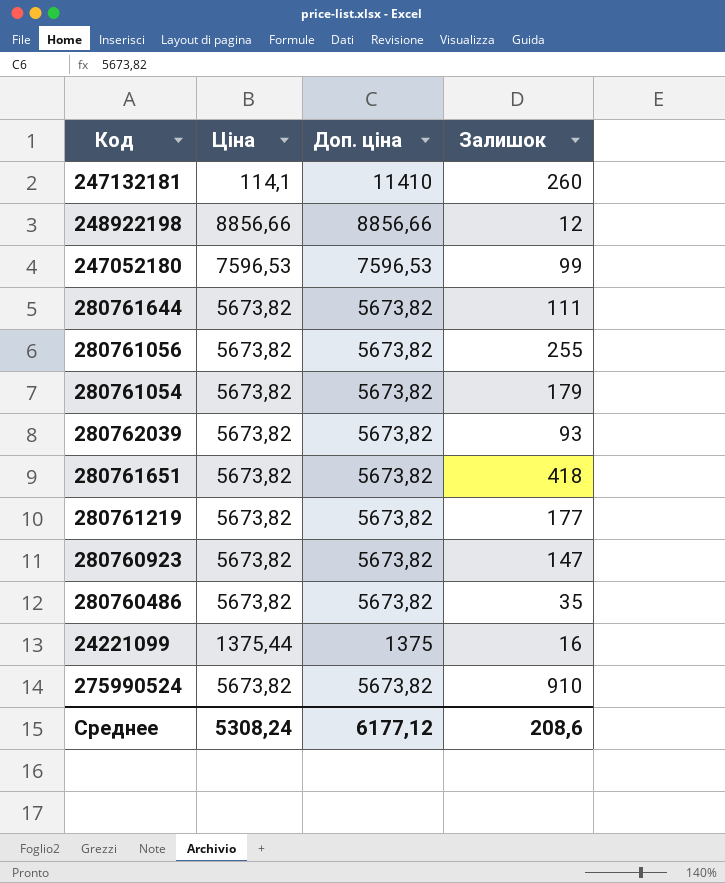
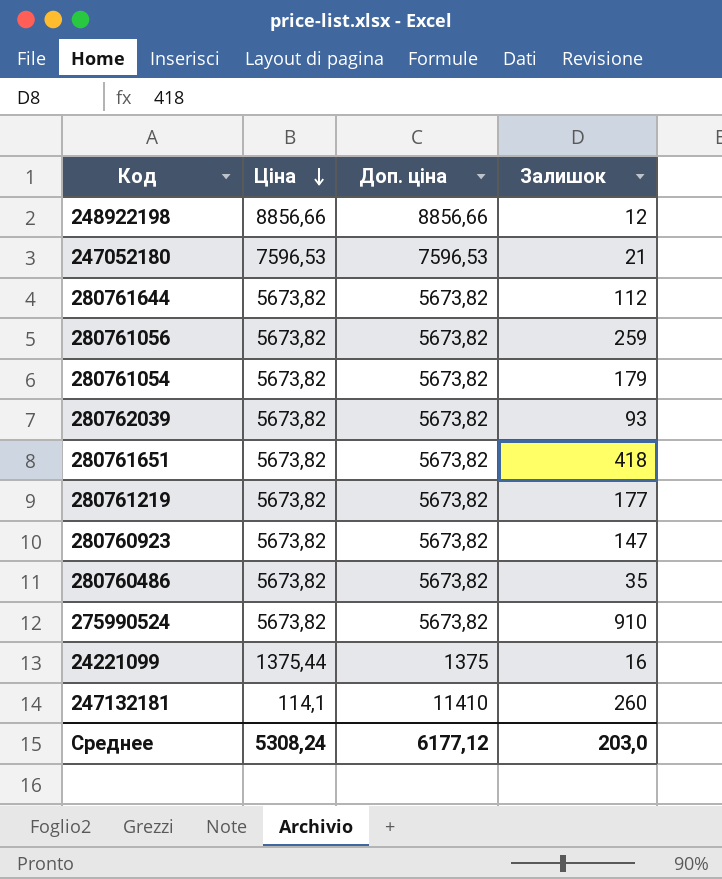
row order: none -> Ціна descending
247052180 | Залишок: 99 -> 21
280761644 | Залишок: 111 -> 112
280761056 | Залишок: 255 -> 259
Среднее | Залишок: 208,6 -> 203,0

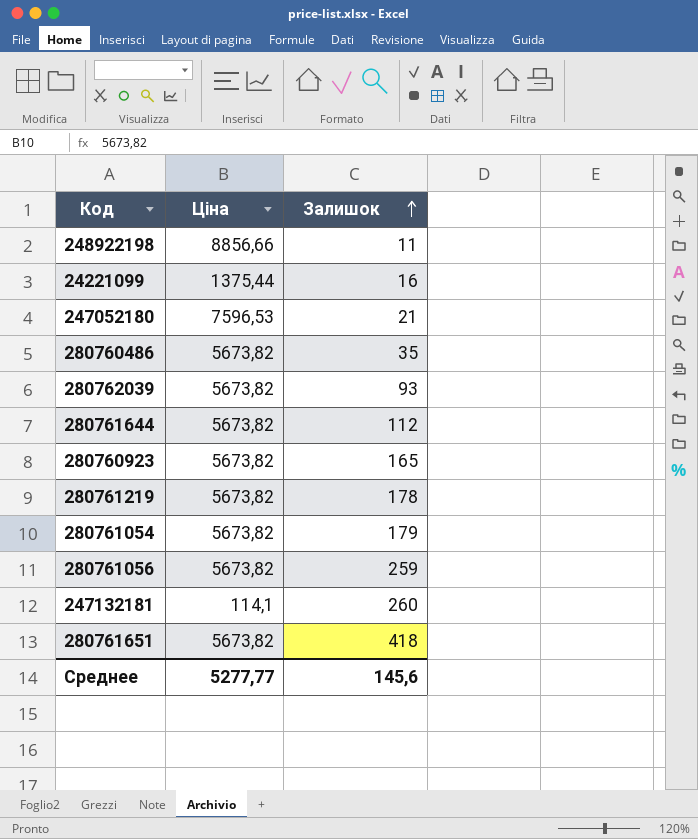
row order: Ціна descending -> Залишок ascending
column Доп. ціна | position: 3 -> none
row 275990524: 5673,82 | 5673,82 | 910 -> none
248922198 | Залишок: 12 -> 11
280760923 | Залишок: 147 -> 165
280761219 | Залишок: 177 -> 178
Среднее | Ціна: 5308,24 -> 5277,77
Среднее | Залишок: 203,0 -> 145,6

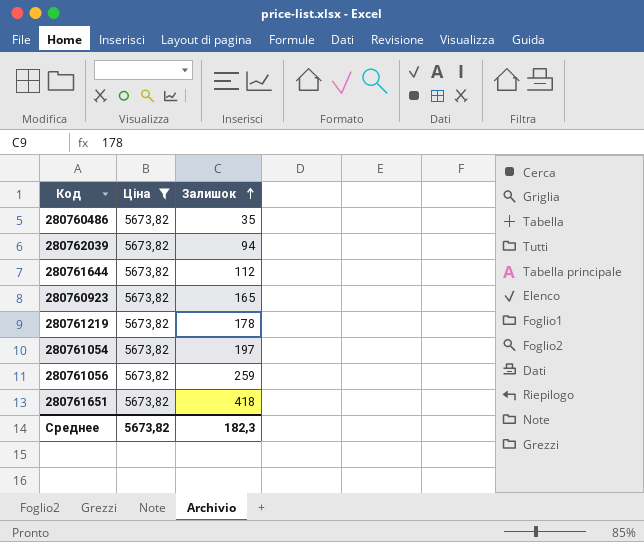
filter: none -> Ціна = 5673,82
280762039 | Залишок: 93 -> 94
280761054 | Залишок: 179 -> 197
Среднее | Ціна: 5277,77 -> 5673,82
Среднее | Залишок: 145,6 -> 182,3

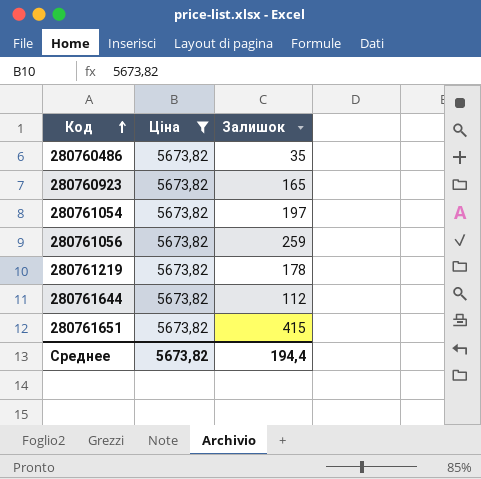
row order: Залишок ascending -> Код ascending
row 280762039: 5673,82 | 94 -> none
280761651 | Залишок: 418 -> 415
Среднее | Залишок: 182,3 -> 194,4

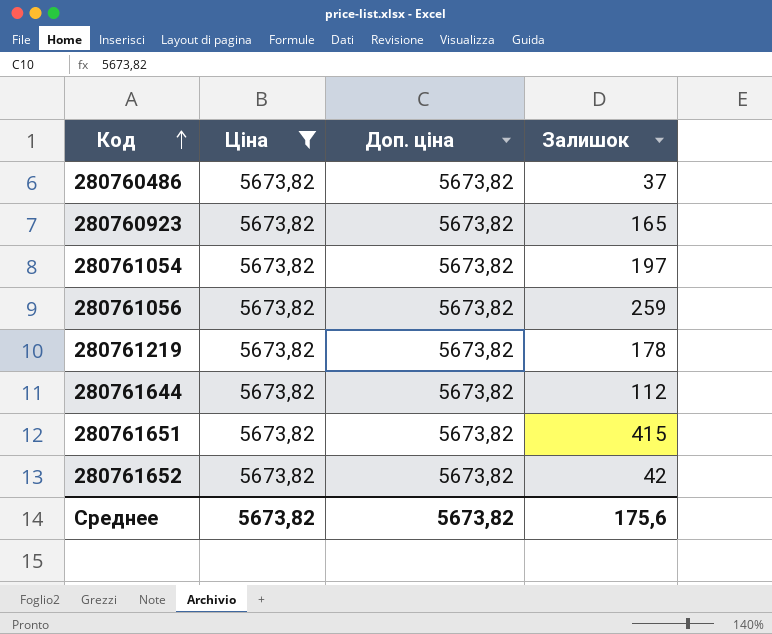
column Доп. ціна | position: none -> 3
280760486 | Залишок: 35 -> 37
row 280761652: none -> 5673,82 | 5673,82 | 42
Среднее | Залишок: 194,4 -> 175,6

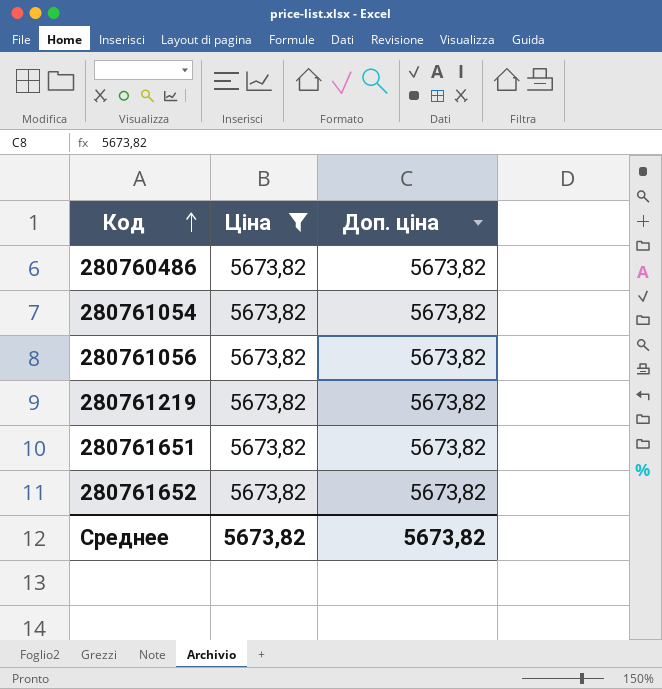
column Залишок | position: 4 -> none
row 280760923: 5673,82 | 5673,82 | 165 -> none
row 280761644: 5673,82 | 5673,82 | 112 -> none

